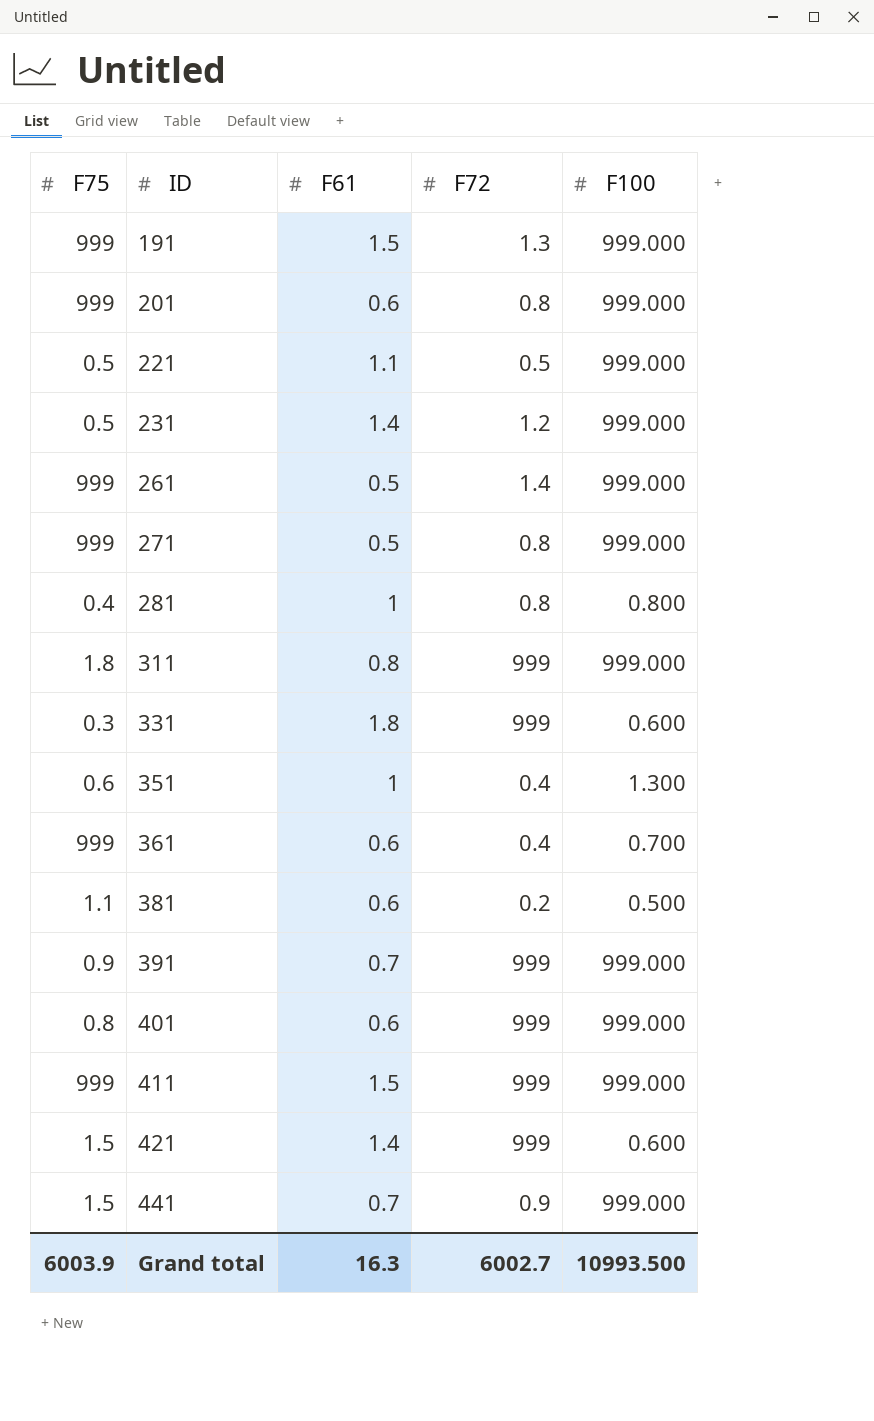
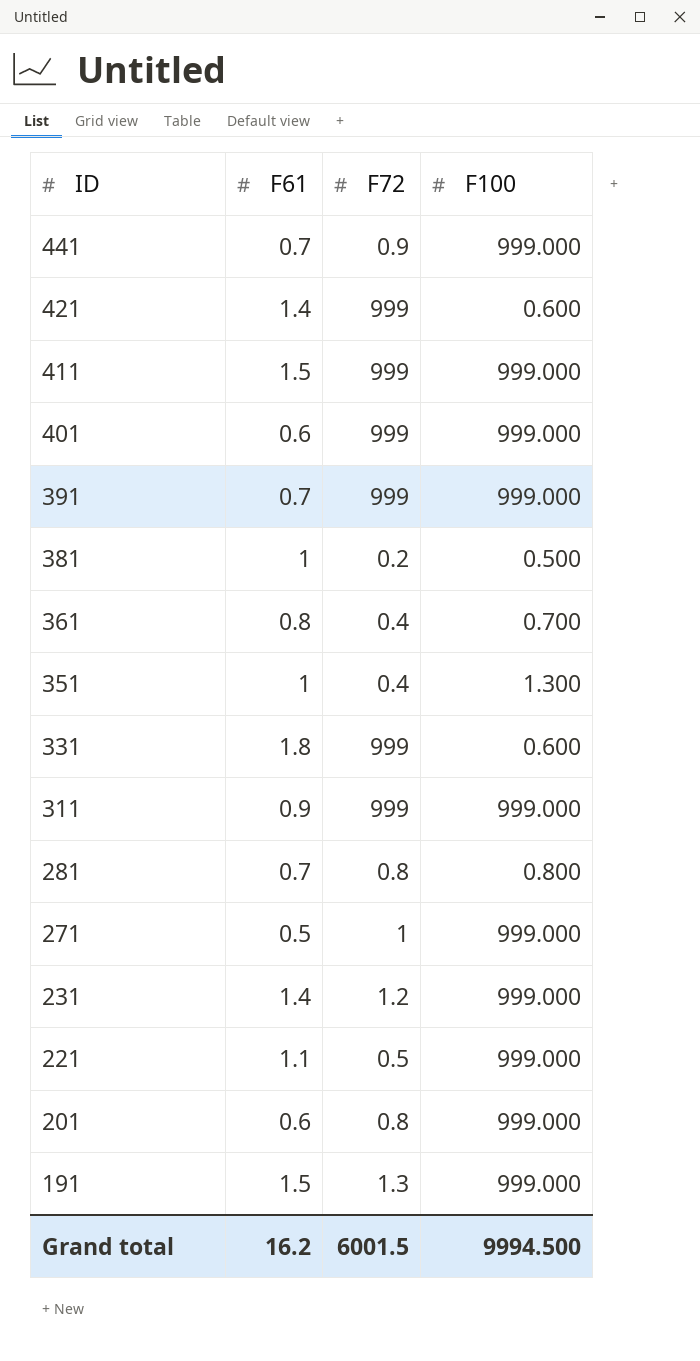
row order: ID ascending -> ID descending
column F75 | position: 1 -> none
row 261: 999 | 0.5 | 1.4 | 999.000 -> none
381 | F61: 0.6 -> 1
361 | F61: 0.6 -> 0.8
311 | F61: 0.8 -> 0.9
281 | F61: 1 -> 0.7
271 | F72: 0.8 -> 1
Grand total | F61: 16.3 -> 16.2
Grand total | F72: 6002.7 -> 6001.5
Grand total | F100: 10993.500 -> 9994.500

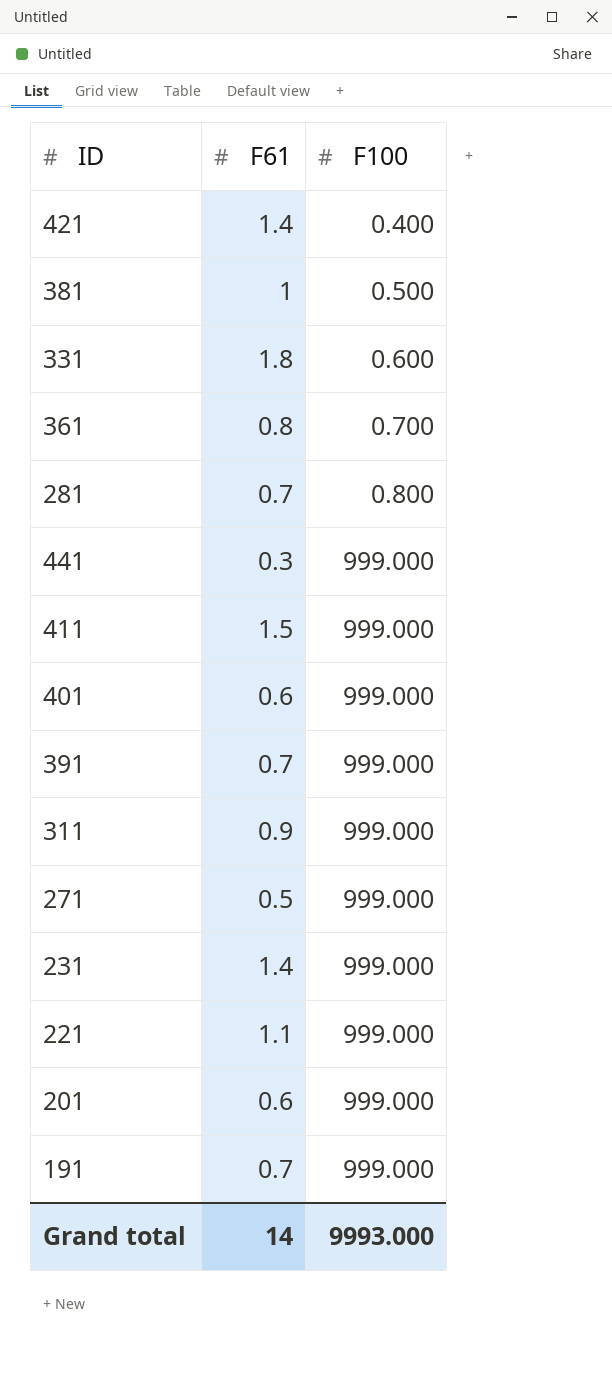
row order: ID descending -> F100 ascending
column F72 | position: 3 -> none
row 351: 1 | 0.4 | 1.300 -> none
421 | F100: 0.600 -> 0.400
441 | F61: 0.7 -> 0.3
191 | F61: 1.5 -> 0.7
Grand total | F61: 16.2 -> 14
Grand total | F100: 9994.500 -> 9993.000

